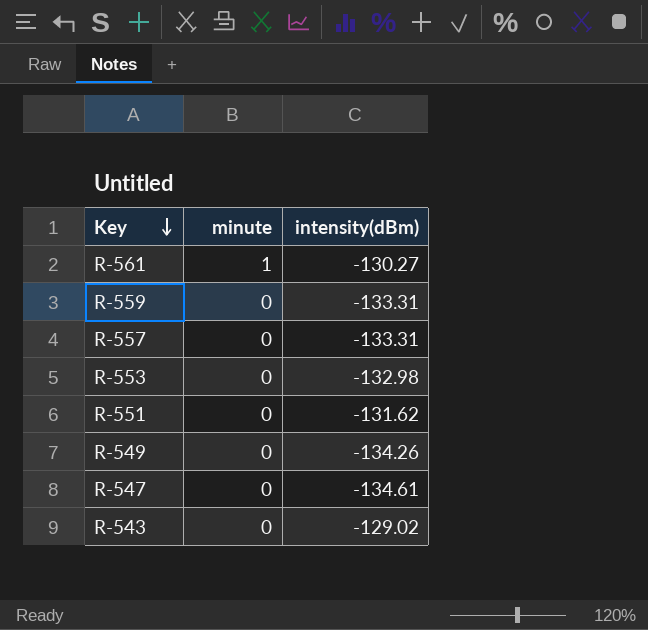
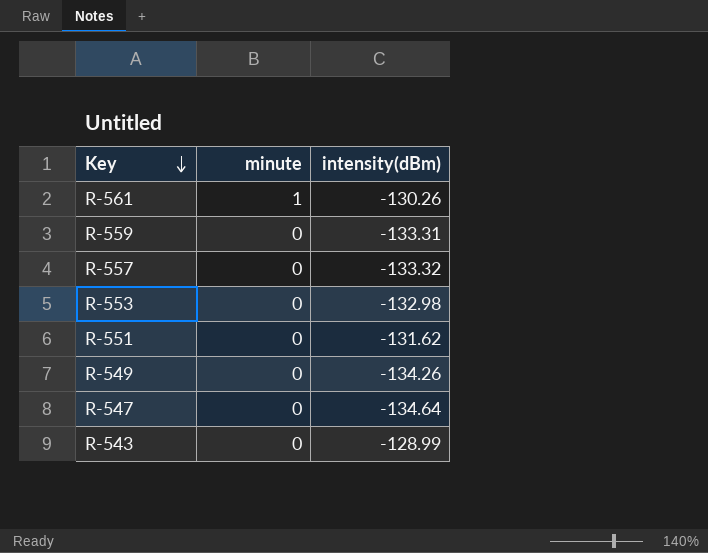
R-561 | intensity(dBm): -130.27 -> -130.26
R-557 | intensity(dBm): -133.31 -> -133.32
R-547 | intensity(dBm): -134.61 -> -134.64
R-543 | intensity(dBm): -129.02 -> -128.99

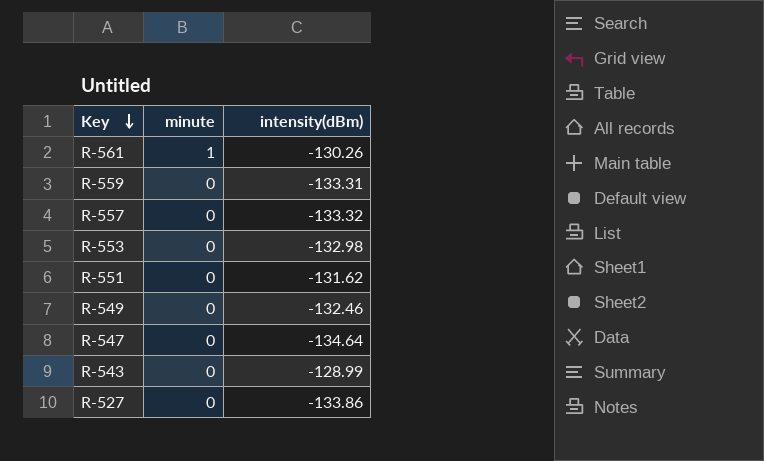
R-549 | intensity(dBm): -134.26 -> -132.46
row R-527: none -> 0 | -133.86

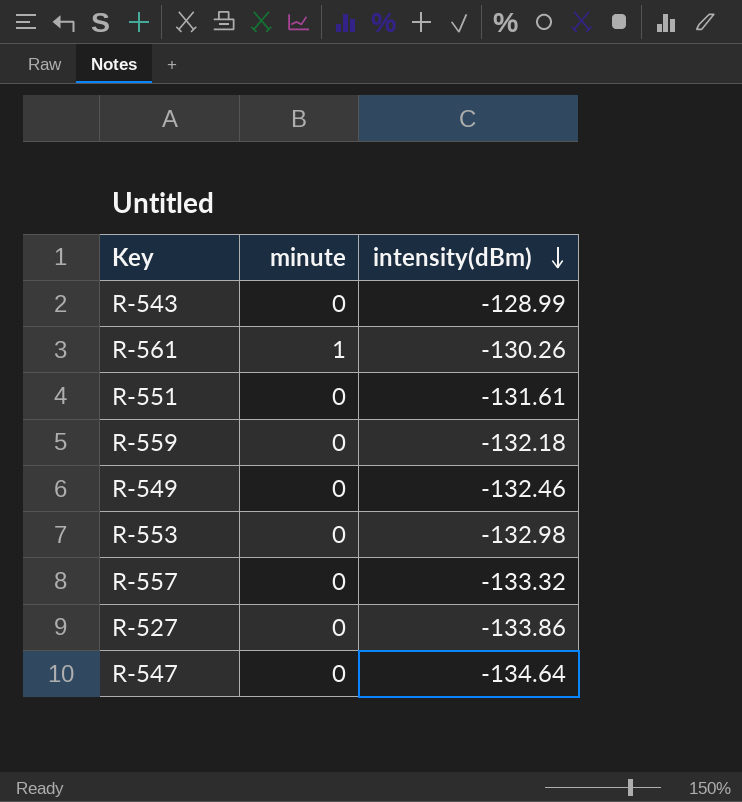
row order: Key descending -> intensity(dBm) descending
R-551 | intensity(dBm): -131.62 -> -131.61
R-559 | intensity(dBm): -133.31 -> -132.18

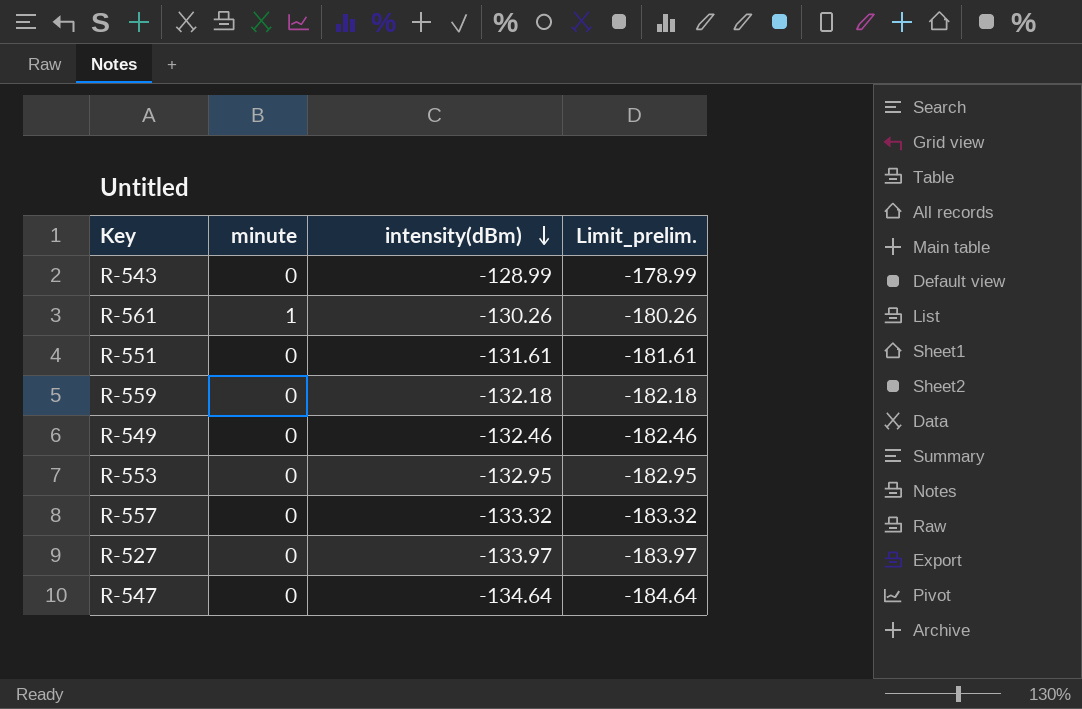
column Limit_prelim. | formula: none -> [intensity(dBm)] - 50
R-553 | intensity(dBm): -132.98 -> -132.95
R-527 | intensity(dBm): -133.86 -> -133.97

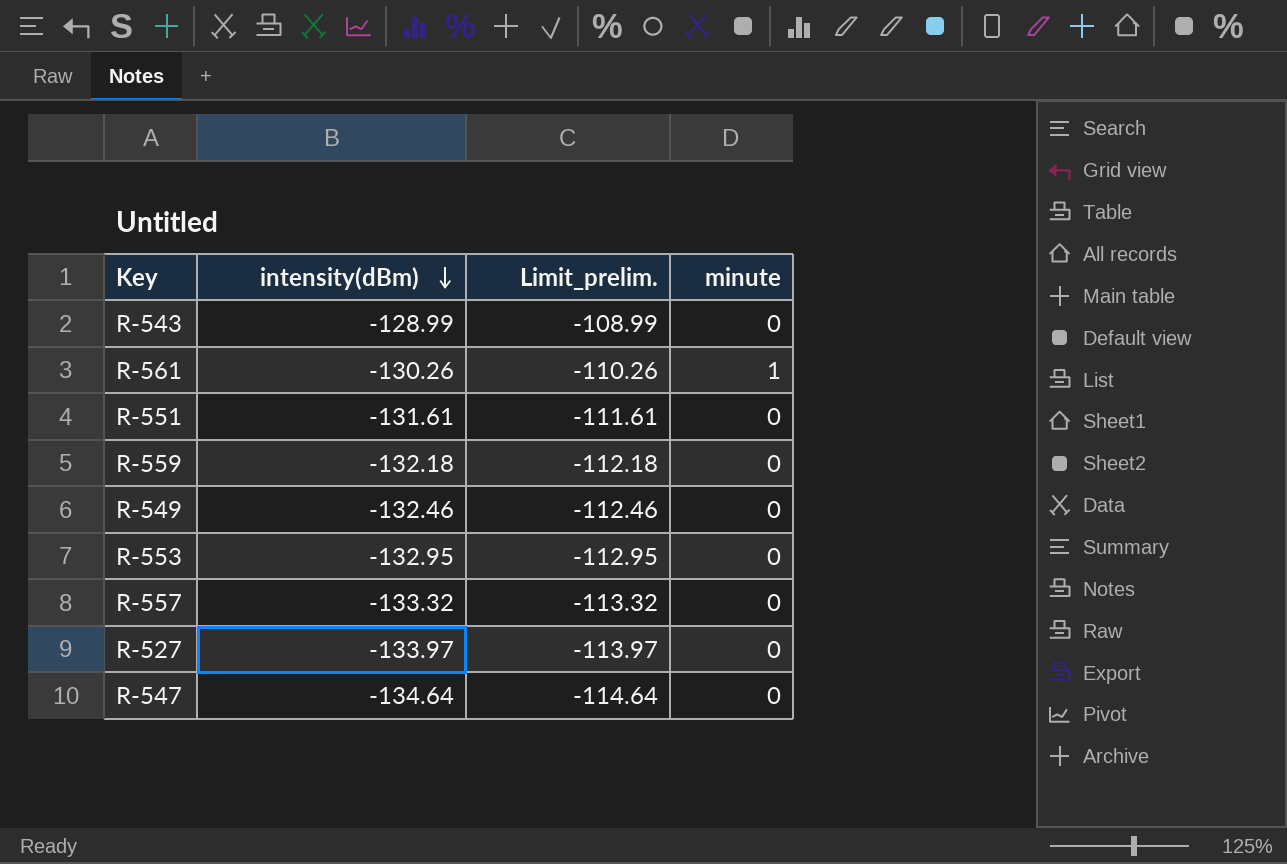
column Limit_prelim. | formula: [intensity(dBm)] - 50 -> [intensity(dBm)] + 20
column minute | position: 2 -> 4

